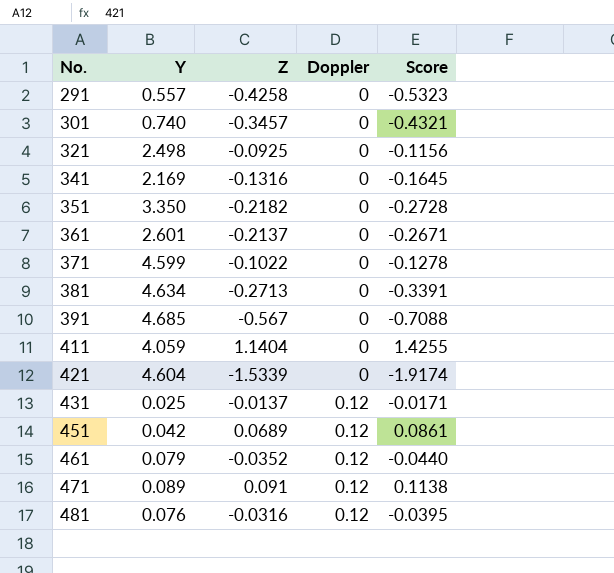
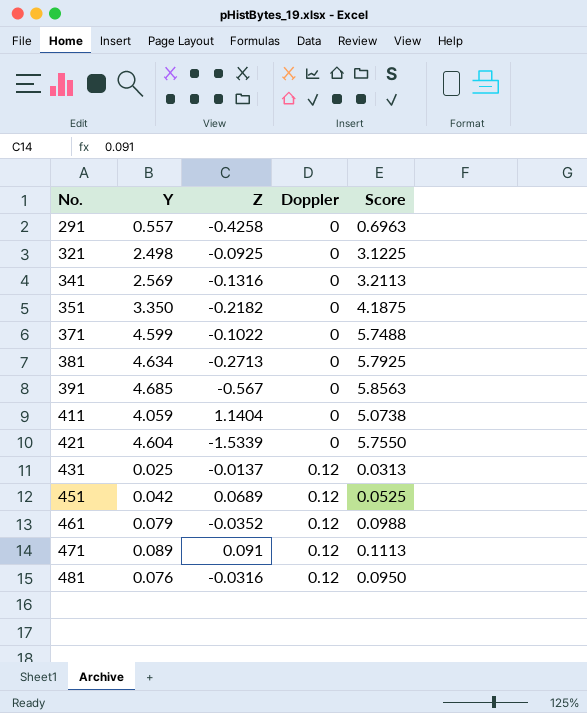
column Score | formula: [Z] * 1.25 -> [Y] * 1.25
row 301: 0.740 | -0.3457 | 0 | -0.4321 -> none
row 361: 2.601 | -0.2137 | 0 | -0.2671 -> none
341 | Y: 2.169 -> 2.569

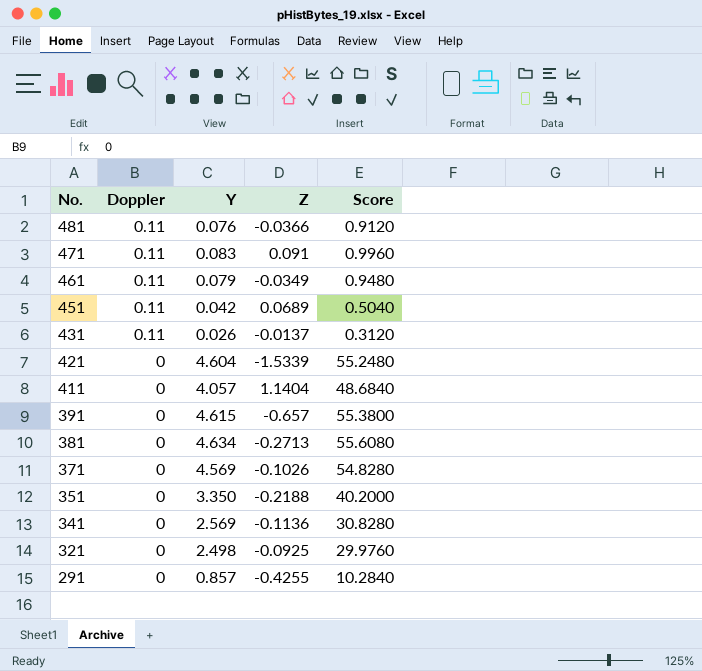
row order: No. ascending -> No. descending
column Doppler | position: 4 -> 2
column Score | formula: [Y] * 1.25 -> [Y] * 12
481 | Doppler: 0.12 -> 0.11
481 | Z: -0.0316 -> -0.0366
471 | Doppler: 0.12 -> 0.11
471 | Y: 0.089 -> 0.083
461 | Doppler: 0.12 -> 0.11
461 | Z: -0.0352 -> -0.0349
451 | Doppler: 0.12 -> 0.11
431 | Doppler: 0.12 -> 0.11
431 | Y: 0.025 -> 0.026
411 | Y: 4.059 -> 4.057
391 | Y: 4.685 -> 4.615
391 | Z: -0.567 -> -0.657
371 | Y: 4.599 -> 4.569
371 | Z: -0.1022 -> -0.1026
351 | Z: -0.2182 -> -0.2188
341 | Z: -0.1316 -> -0.1136
291 | Y: 0.557 -> 0.857
291 | Z: -0.4258 -> -0.4255

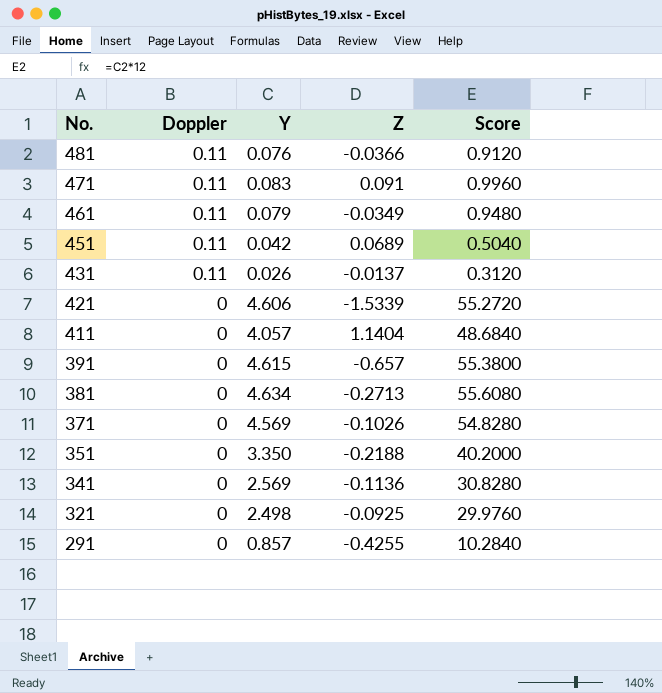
421 | Y: 4.604 -> 4.606
421 | Score: 55.2480 -> 55.2720

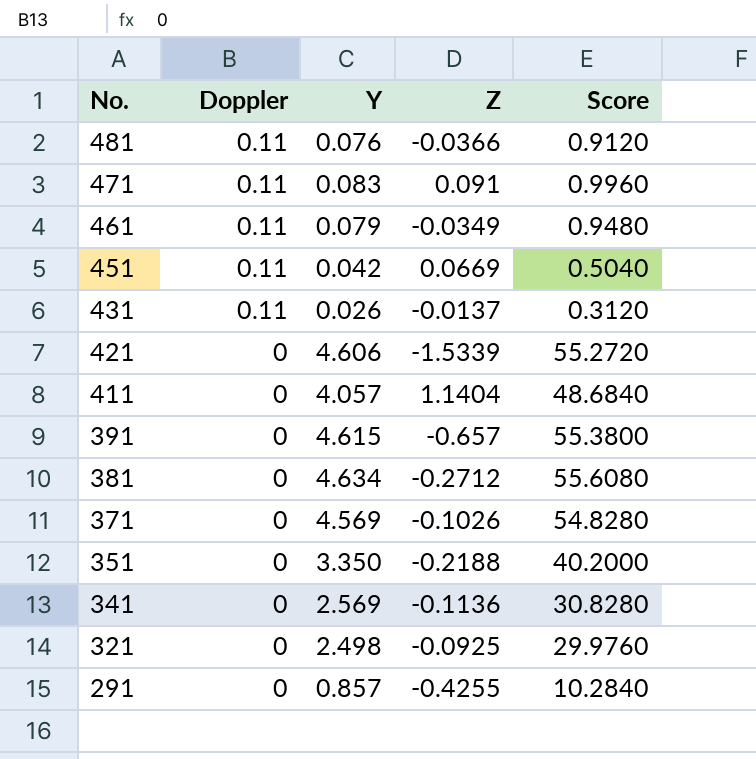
451 | Z: 0.0689 -> 0.0669
381 | Z: -0.2713 -> -0.2712

